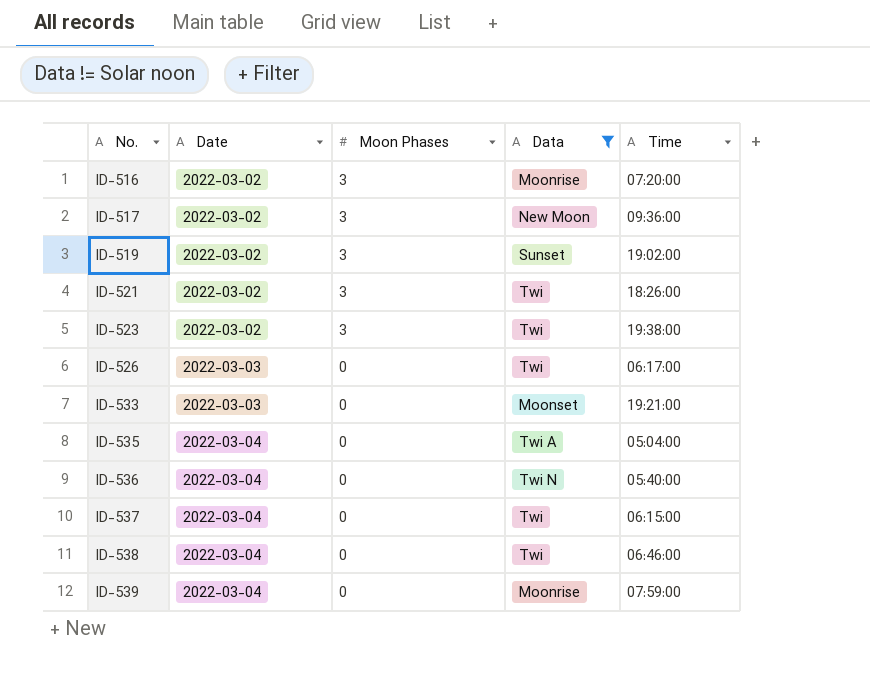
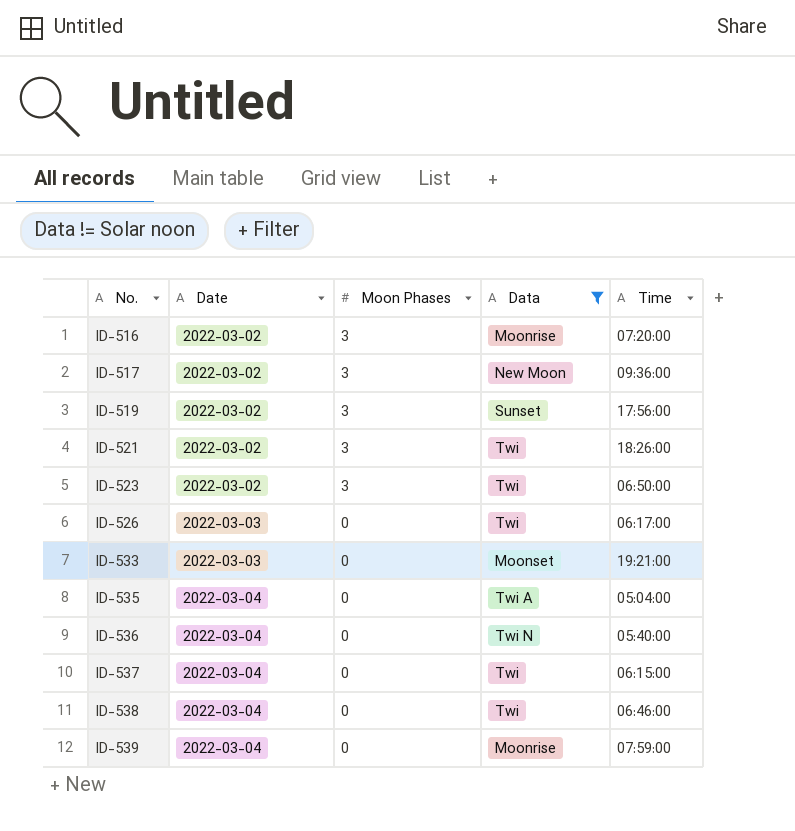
ID-519 | Time: 19:02:00 -> 17:56:00
ID-523 | Time: 19:38:00 -> 06:50:00

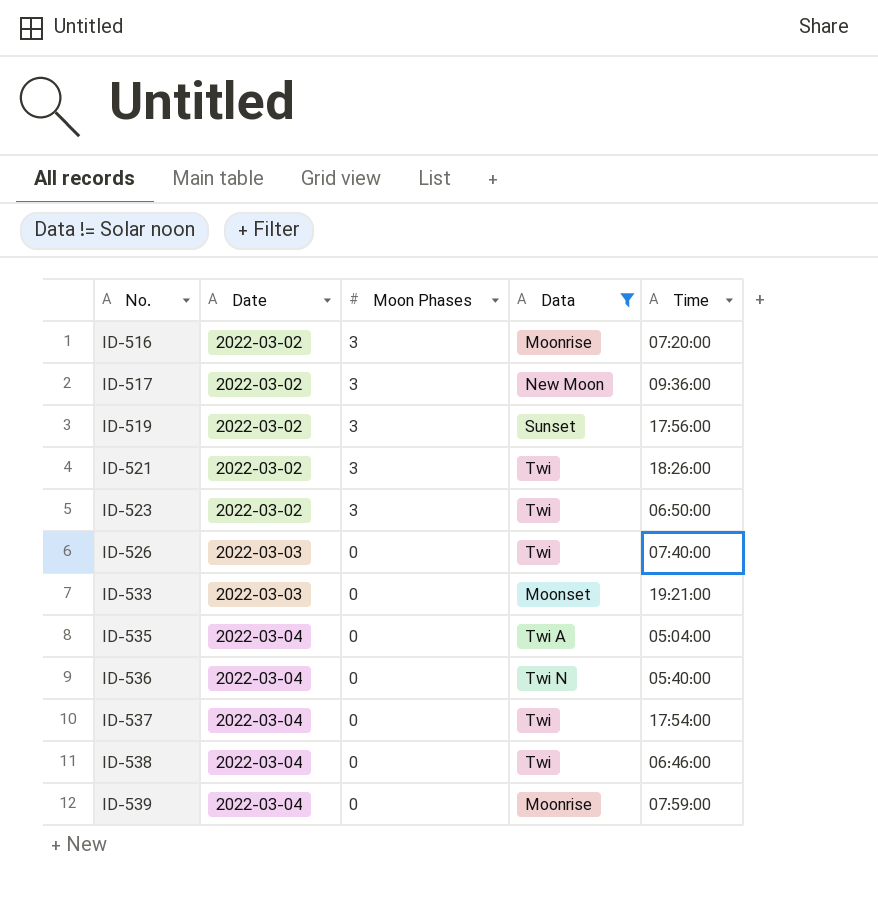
ID-526 | Time: 06:17:00 -> 07:40:00
ID-537 | Time: 06:15:00 -> 17:54:00

